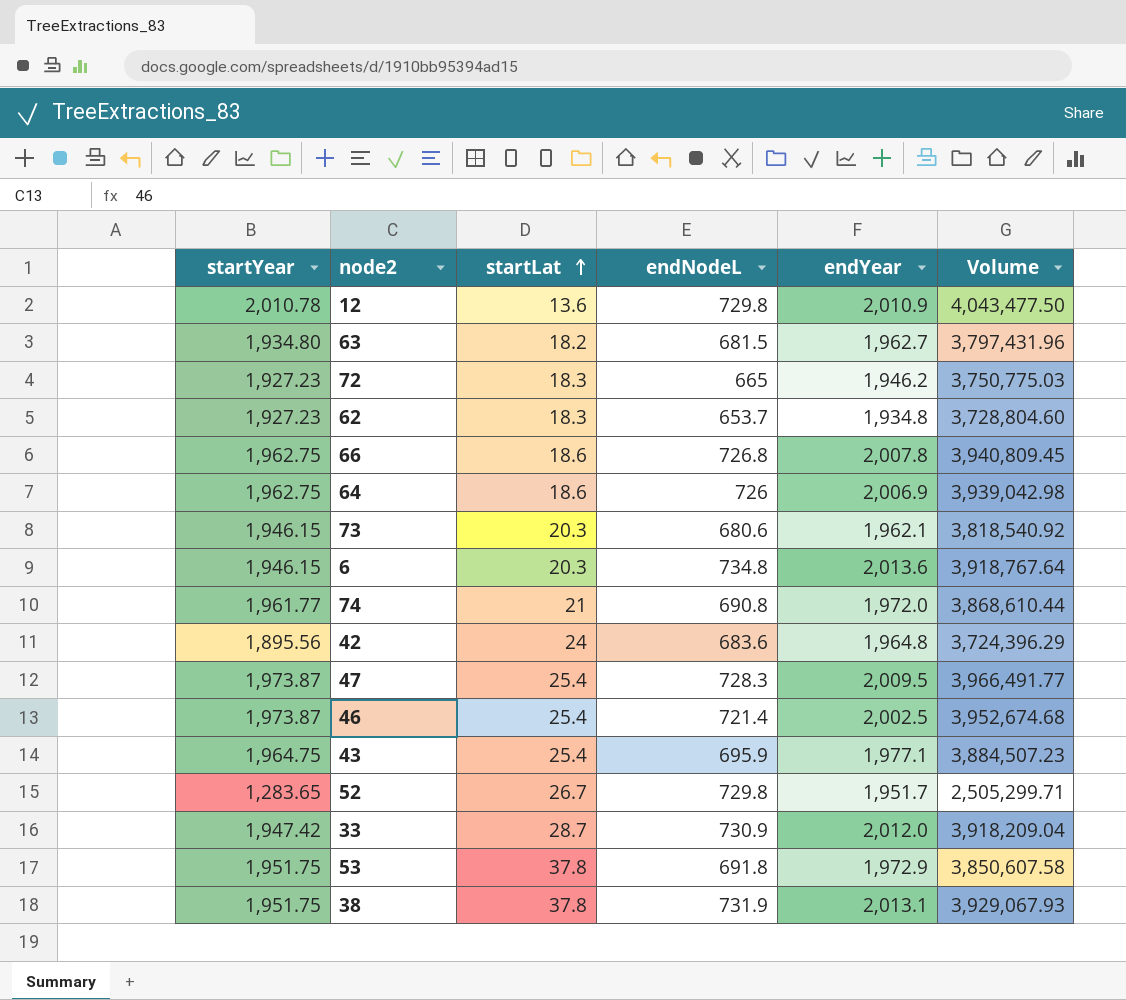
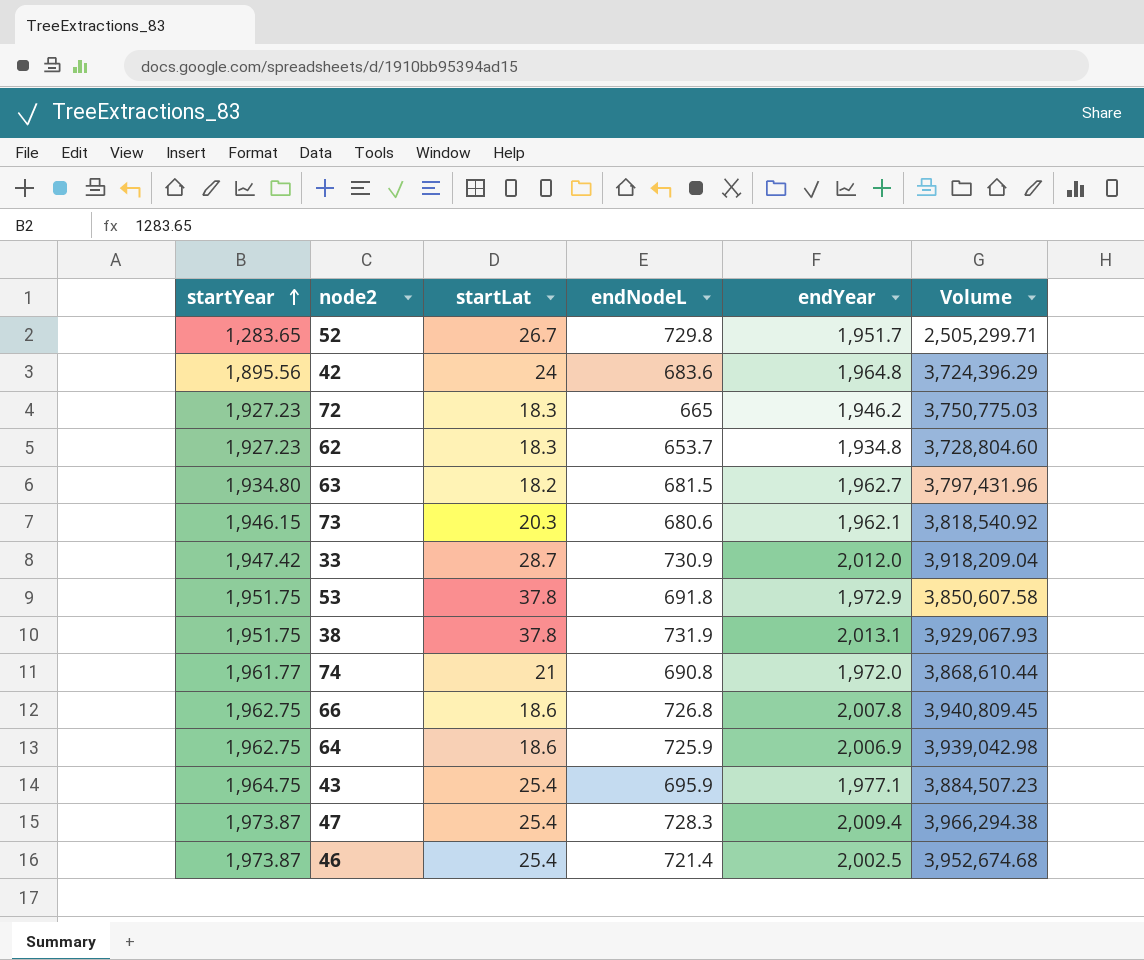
row order: startLat ascending -> startYear ascending
row 12: 2,010.78 | 13.6 | 729.8 | 2,010.9 | 4,043,477.50 -> none
row 6: 1,946.15 | 20.3 | 734.8 | 2,013.6 | 3,918,767.64 -> none
64 | endNodeL: 726 -> 725.9
47 | endYear: 2,009.5 -> 2,009.4
47 | Volume: 3,966,491.77 -> 3,966,294.38

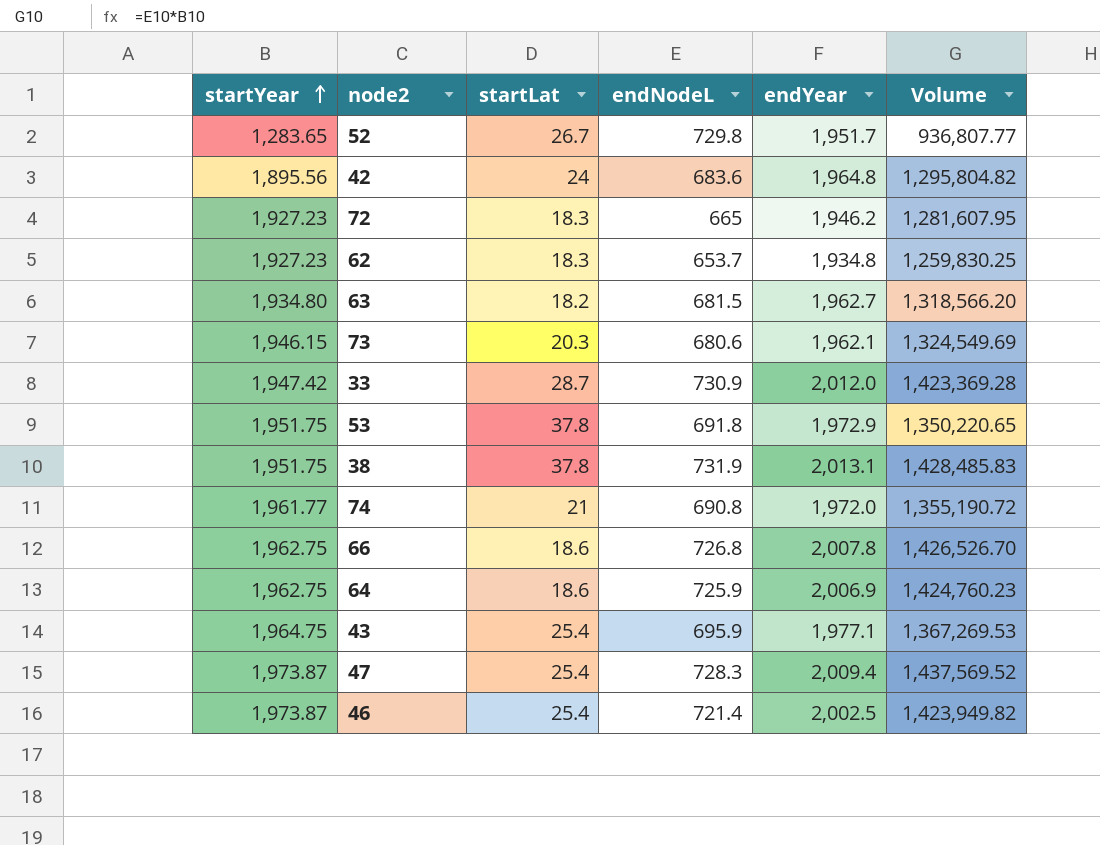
column Volume | formula: [startYear] * [endYear] -> [startYear] * [endNodeL]

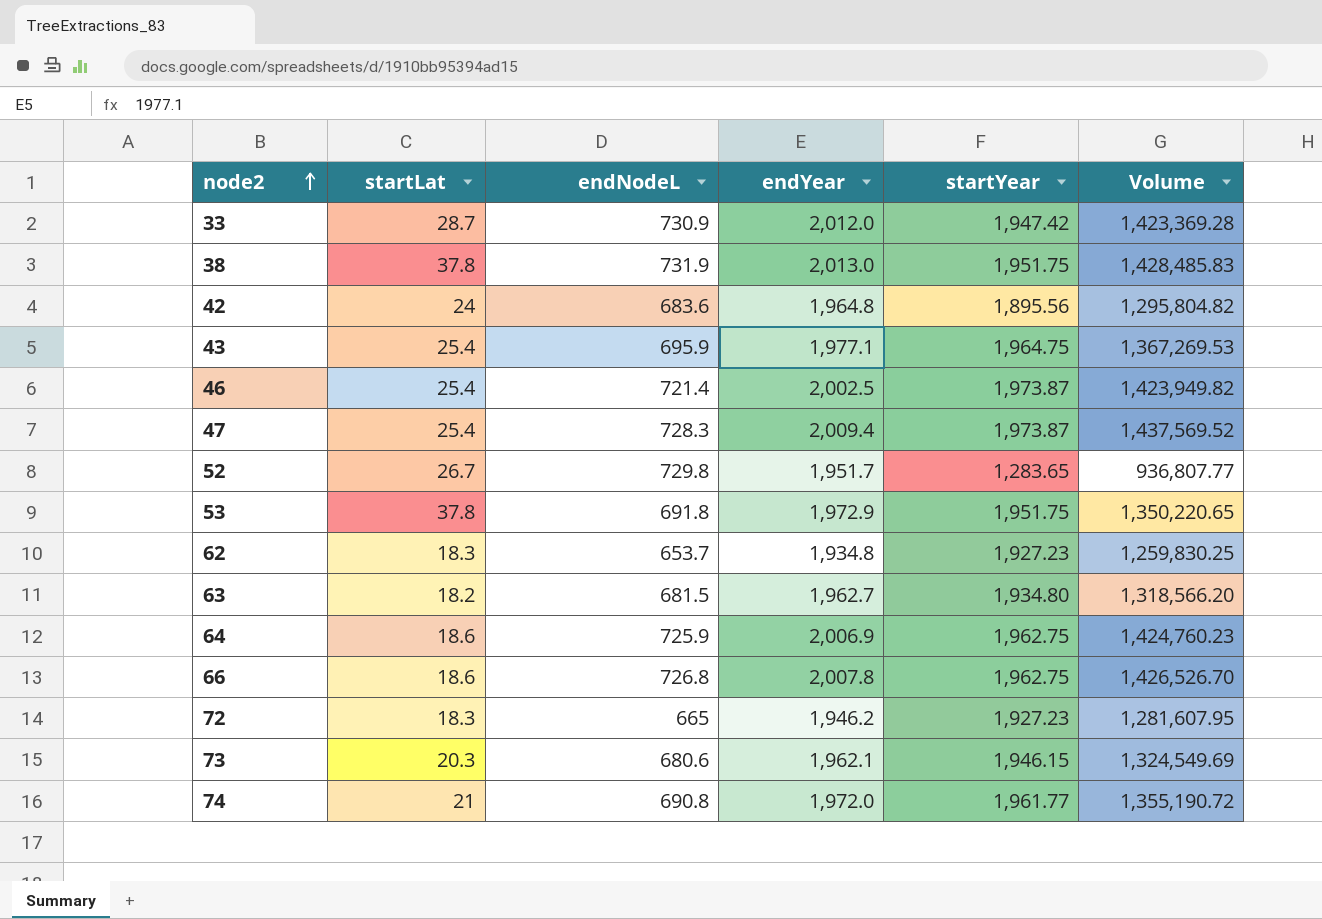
row order: startYear ascending -> node2 ascending
column startYear | position: 1 -> 5
38 | endYear: 2,013.1 -> 2,013.0

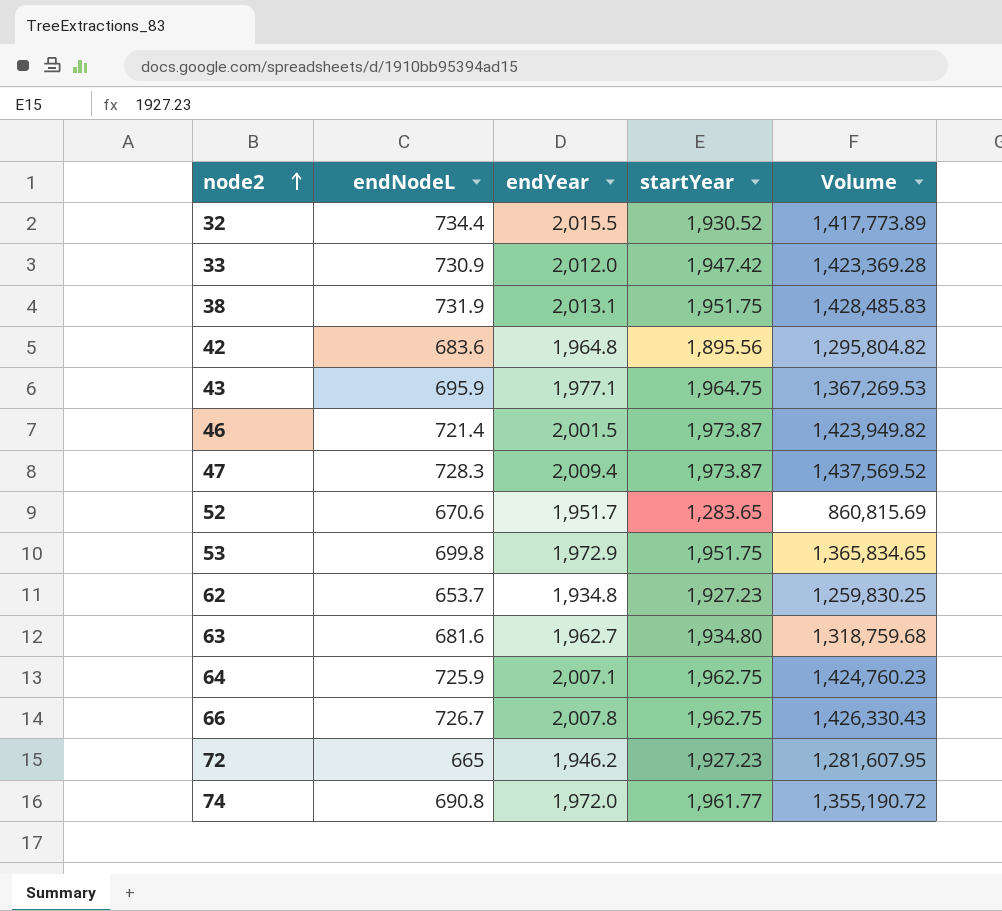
column startLat | position: 2 -> none
row 73: 20.3 | 680.6 | 1,962.1 | 1,946.15 | 1,324,549.69 -> none
row 32: none -> 734.4 | 2,015.5 | 1,930.52 | 1,417,773.89
38 | endYear: 2,013.0 -> 2,013.1
46 | endYear: 2,002.5 -> 2,001.5
52 | endNodeL: 729.8 -> 670.6
52 | Volume: 936,807.77 -> 860,815.69
53 | endNodeL: 691.8 -> 699.8
53 | Volume: 1,350,220.65 -> 1,365,834.65
63 | endNodeL: 681.5 -> 681.6
63 | Volume: 1,318,566.20 -> 1,318,759.68
64 | endYear: 2,006.9 -> 2,007.1
66 | endNodeL: 726.8 -> 726.7
66 | Volume: 1,426,526.70 -> 1,426,330.43

